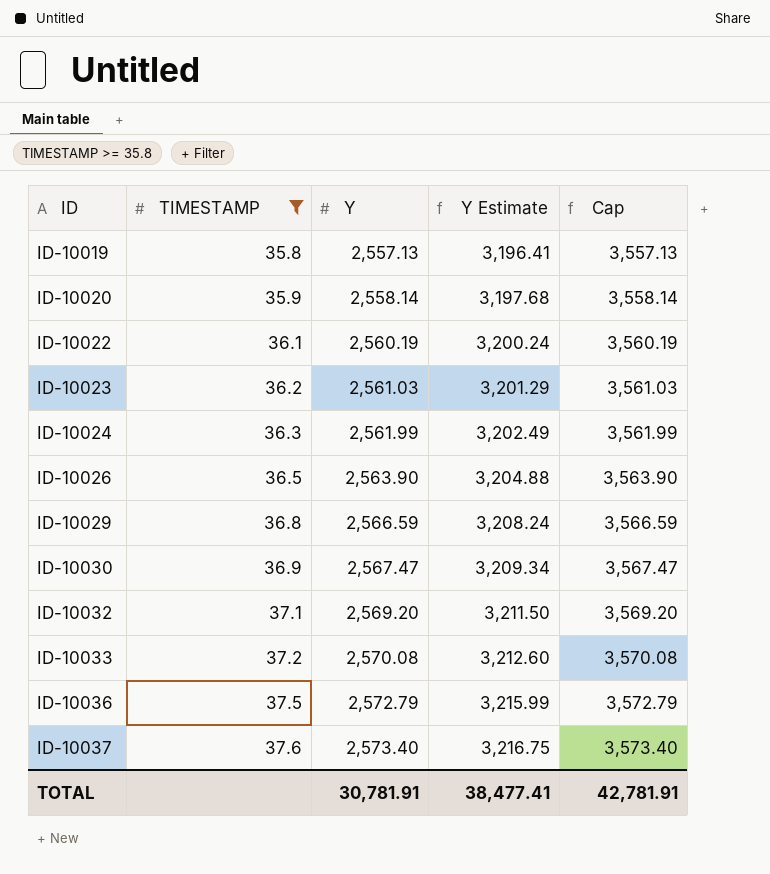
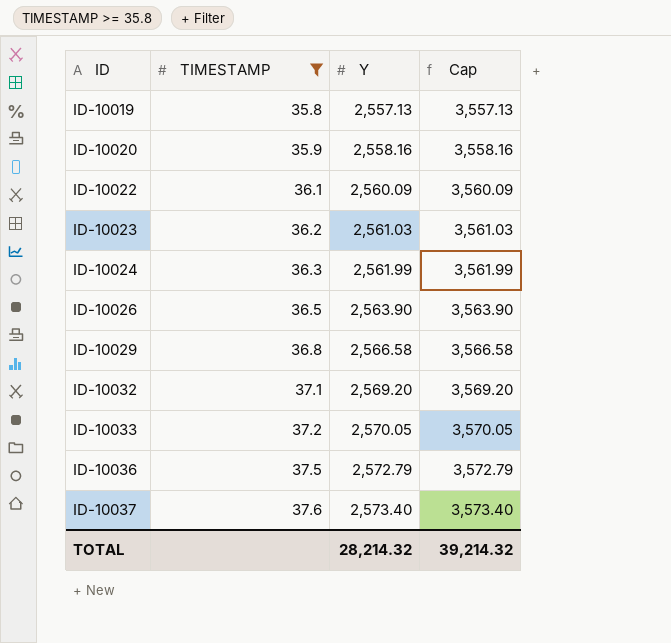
column Y Estimate | formula: [Y] * 1.25 -> none
row ID-10030: 36.9 | 2,567.47 | 3,209.34 | 3,567.47 -> none
ID-10020 | Y: 2,558.14 -> 2,558.16
ID-10020 | Cap: 3,558.14 -> 3,558.16
ID-10022 | Y: 2,560.19 -> 2,560.09
ID-10022 | Cap: 3,560.19 -> 3,560.09
ID-10029 | Y: 2,566.59 -> 2,566.58
ID-10029 | Cap: 3,566.59 -> 3,566.58
ID-10033 | Y: 2,570.08 -> 2,570.05
ID-10033 | Cap: 3,570.08 -> 3,570.05
TOTAL | Y: 30,781.91 -> 28,214.32
TOTAL | Cap: 42,781.91 -> 39,214.32

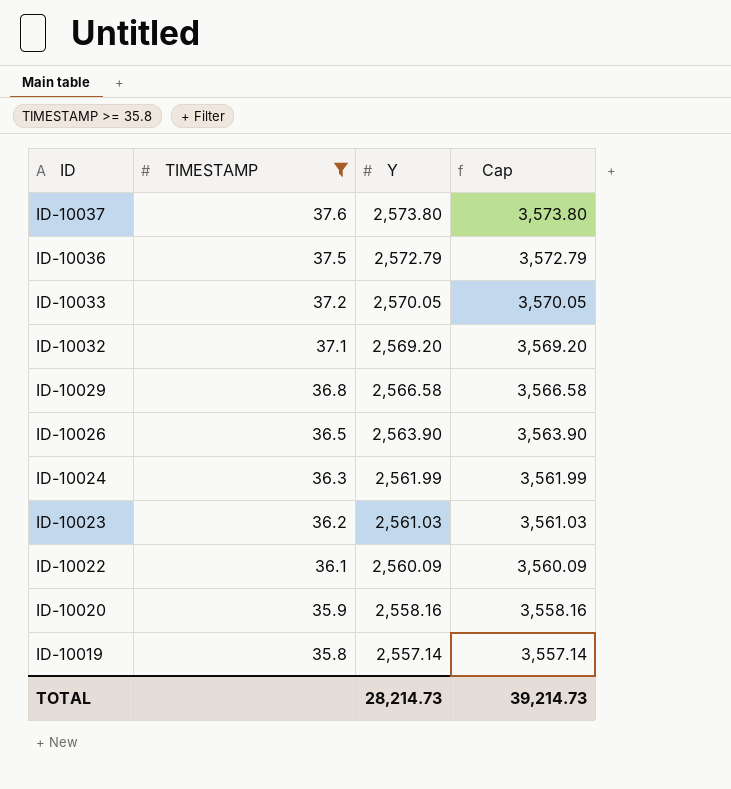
row order: ID ascending -> ID descending
ID-10037 | Y: 2,573.40 -> 2,573.80
ID-10037 | Cap: 3,573.40 -> 3,573.80
ID-10019 | Y: 2,557.13 -> 2,557.14
ID-10019 | Cap: 3,557.13 -> 3,557.14
TOTAL | Y: 28,214.32 -> 28,214.73
TOTAL | Cap: 39,214.32 -> 39,214.73

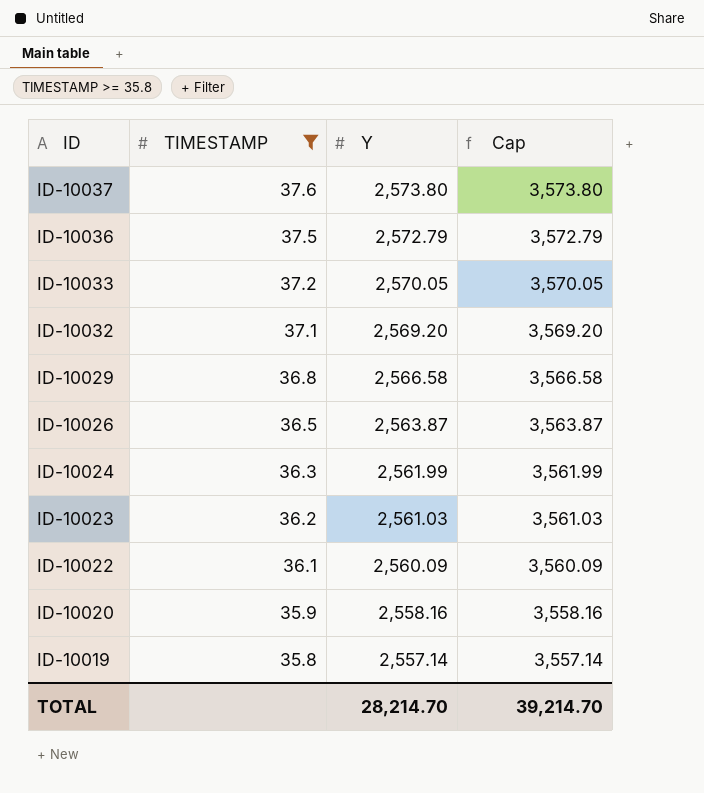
ID-10026 | Y: 2,563.90 -> 2,563.87
ID-10026 | Cap: 3,563.90 -> 3,563.87
TOTAL | Y: 28,214.73 -> 28,214.70
TOTAL | Cap: 39,214.73 -> 39,214.70

